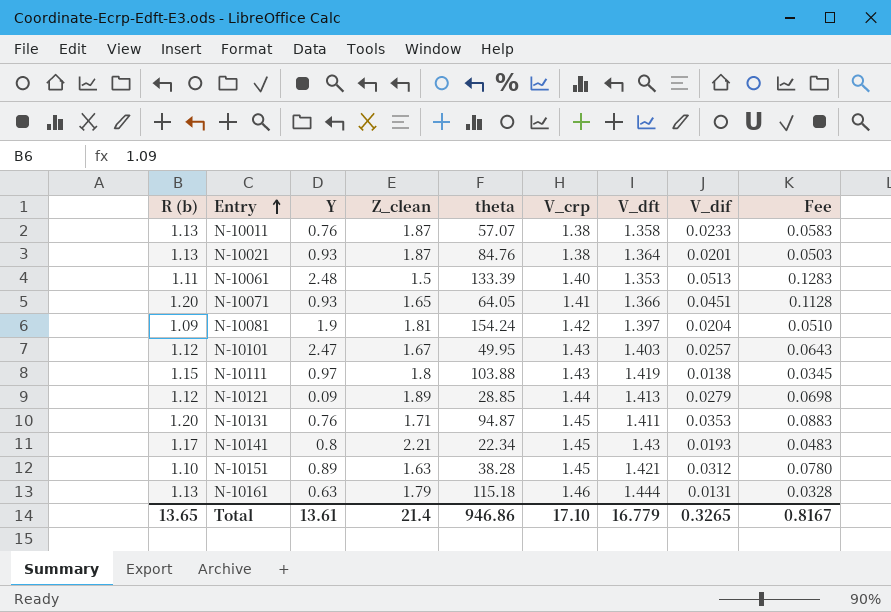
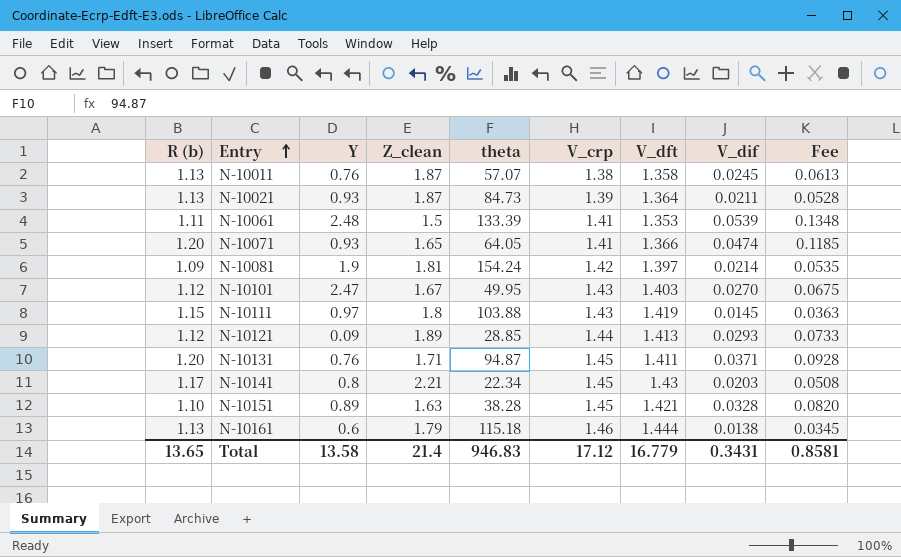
N-10011 | V_dif: 0.0233 -> 0.0245
N-10011 | Fee: 0.0583 -> 0.0613
N-10021 | theta: 84.76 -> 84.73
N-10021 | V_crp: 1.38 -> 1.39
N-10021 | V_dif: 0.0201 -> 0.0211
N-10021 | Fee: 0.0503 -> 0.0528
N-10061 | V_crp: 1.40 -> 1.41
N-10061 | V_dif: 0.0513 -> 0.0539
N-10061 | Fee: 0.1283 -> 0.1348
N-10071 | V_dif: 0.0451 -> 0.0474
N-10071 | Fee: 0.1128 -> 0.1185
N-10081 | V_dif: 0.0204 -> 0.0214
N-10081 | Fee: 0.0510 -> 0.0535
N-10101 | V_dif: 0.0257 -> 0.0270
N-10101 | Fee: 0.0643 -> 0.0675
N-10111 | V_dif: 0.0138 -> 0.0145
N-10111 | Fee: 0.0345 -> 0.0363
N-10121 | V_dif: 0.0279 -> 0.0293
N-10121 | Fee: 0.0698 -> 0.0733
N-10131 | V_dif: 0.0353 -> 0.0371
N-10131 | Fee: 0.0883 -> 0.0928
N-10141 | V_dif: 0.0193 -> 0.0203
N-10141 | Fee: 0.0483 -> 0.0508
N-10151 | V_dif: 0.0312 -> 0.0328
N-10151 | Fee: 0.0780 -> 0.0820
N-10161 | Y: 0.63 -> 0.6
N-10161 | V_dif: 0.0131 -> 0.0138
N-10161 | Fee: 0.0328 -> 0.0345
Total | Y: 13.61 -> 13.58
Total | theta: 946.86 -> 946.83
Total | V_crp: 17.10 -> 17.12
Total | V_dif: 0.3265 -> 0.3431
Total | Fee: 0.8167 -> 0.8581

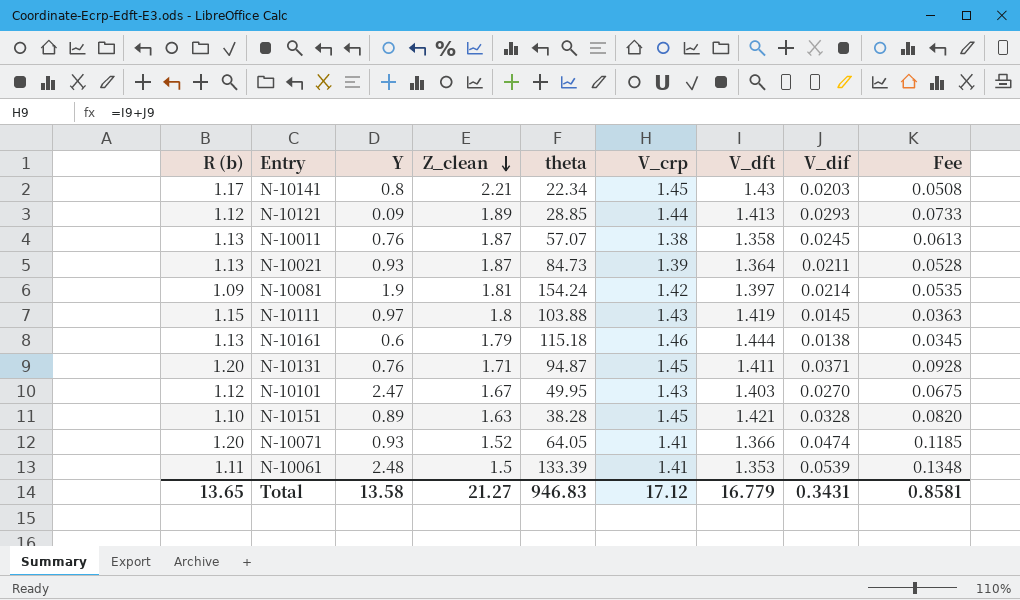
row order: Entry ascending -> Z_clean descending
N-10071 | Z_clean: 1.65 -> 1.52
Total | Z_clean: 21.4 -> 21.27

